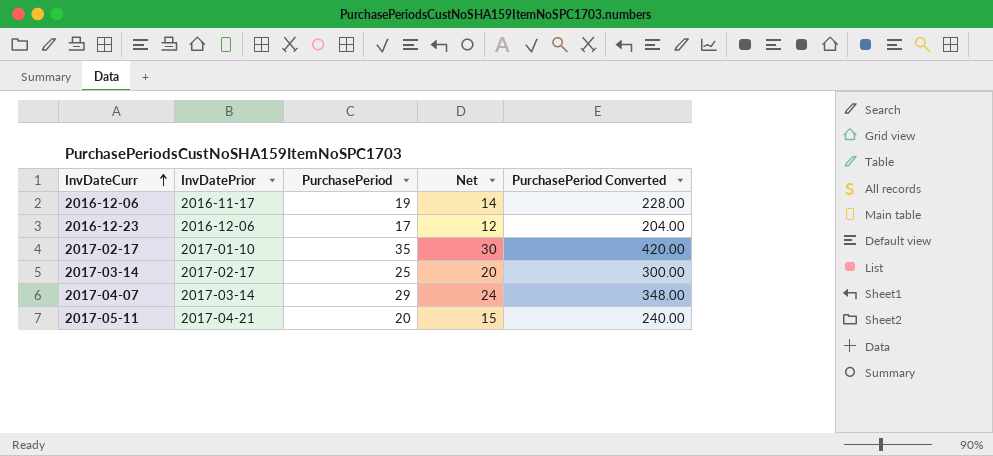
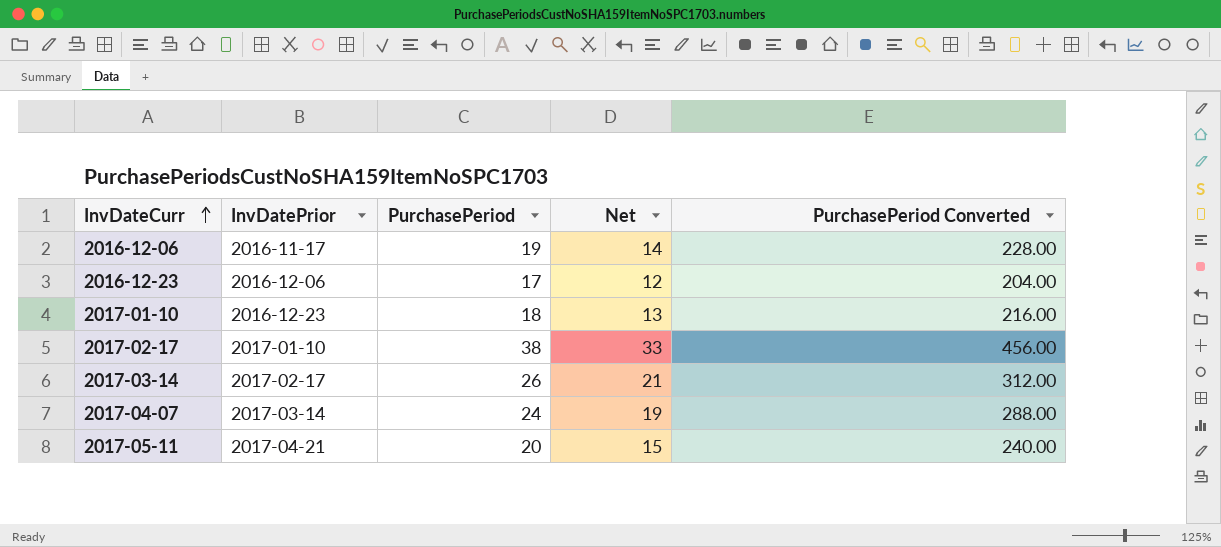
row 2017-01-10: none -> 2016-12-23 | 18 | 13 | 216.00
2017-02-17 | PurchasePeriod: 35 -> 38
2017-02-17 | Net: 30 -> 33
2017-02-17 | PurchasePeriod Converted: 420.00 -> 456.00
2017-03-14 | PurchasePeriod: 25 -> 26
2017-03-14 | Net: 20 -> 21
2017-03-14 | PurchasePeriod Converted: 300.00 -> 312.00
2017-04-07 | PurchasePeriod: 29 -> 24
2017-04-07 | Net: 24 -> 19
2017-04-07 | PurchasePeriod Converted: 348.00 -> 288.00

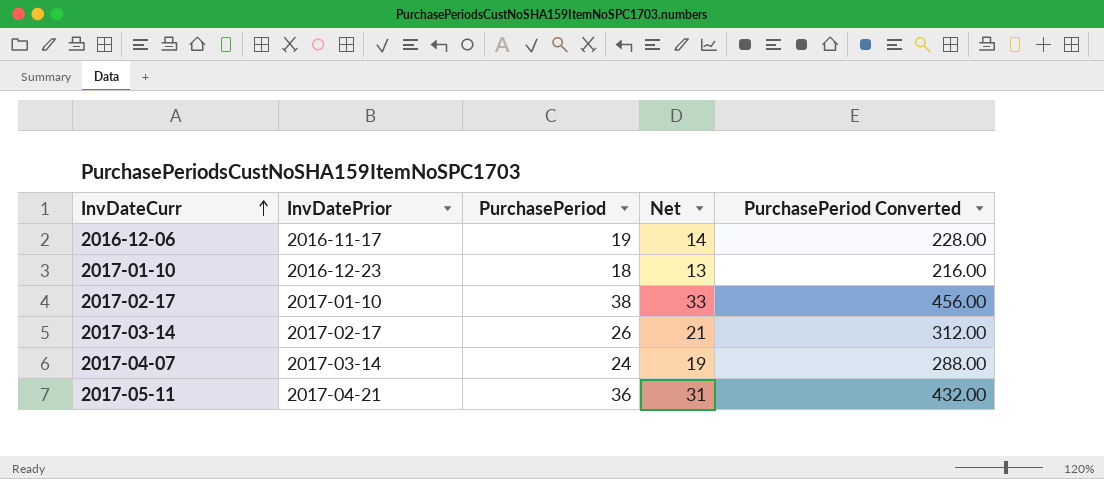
row 2016-12-23: 2016-12-06 | 17 | 12 | 204.00 -> none
2017-05-11 | PurchasePeriod: 20 -> 36
2017-05-11 | Net: 15 -> 31
2017-05-11 | PurchasePeriod Converted: 240.00 -> 432.00

